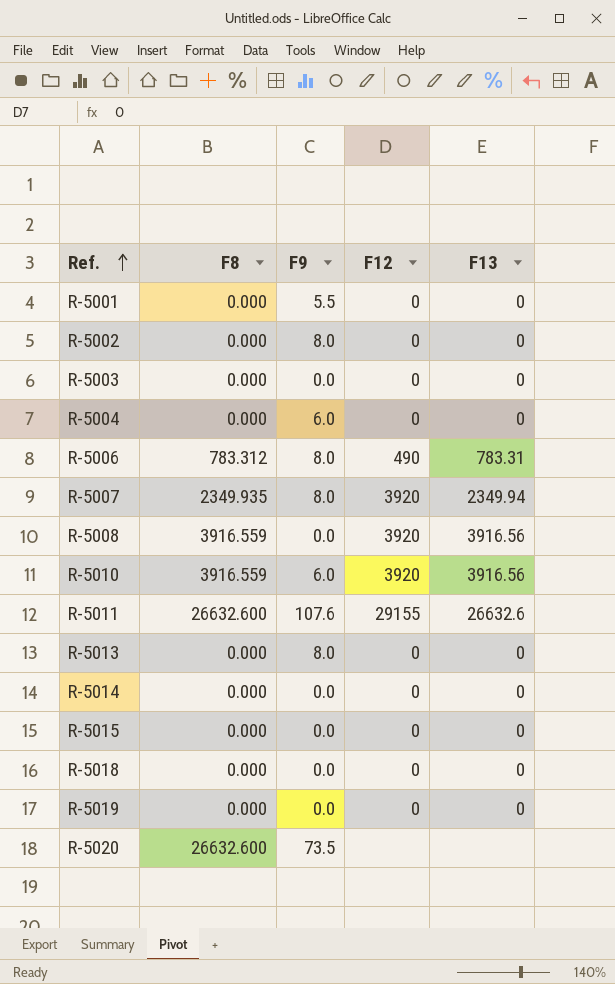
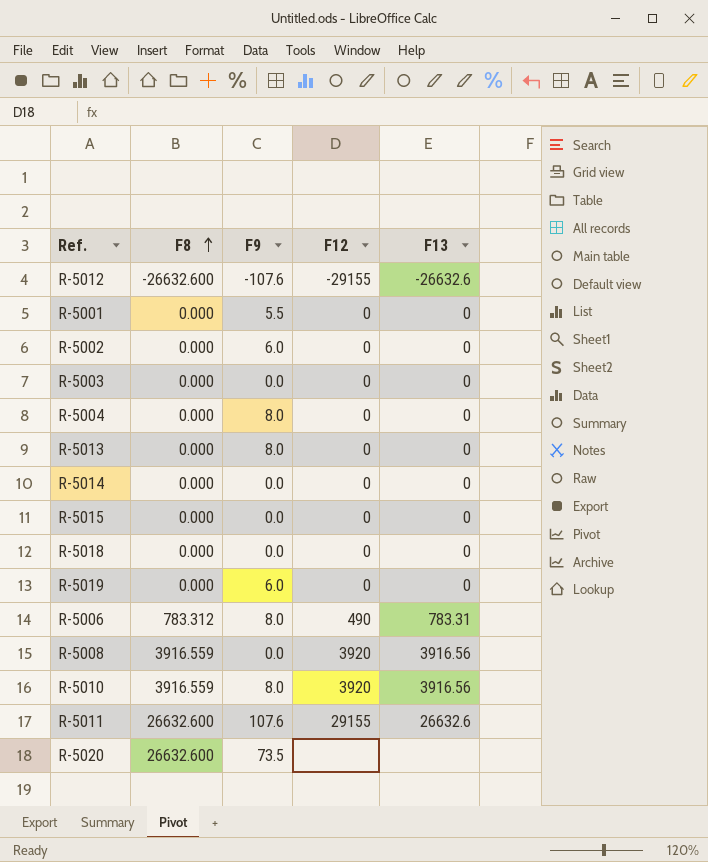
row order: Ref. ascending -> F8 ascending
row R-5007: 2349.935 | 8.0 | 3920 | 2349.94 -> none
row R-5012: none -> -26632.600 | -107.6 | -29155 | -26632.6
R-5002 | F9: 8.0 -> 6.0
R-5004 | F9: 6.0 -> 8.0
R-5019 | F9: 0.0 -> 6.0
R-5010 | F9: 6.0 -> 8.0

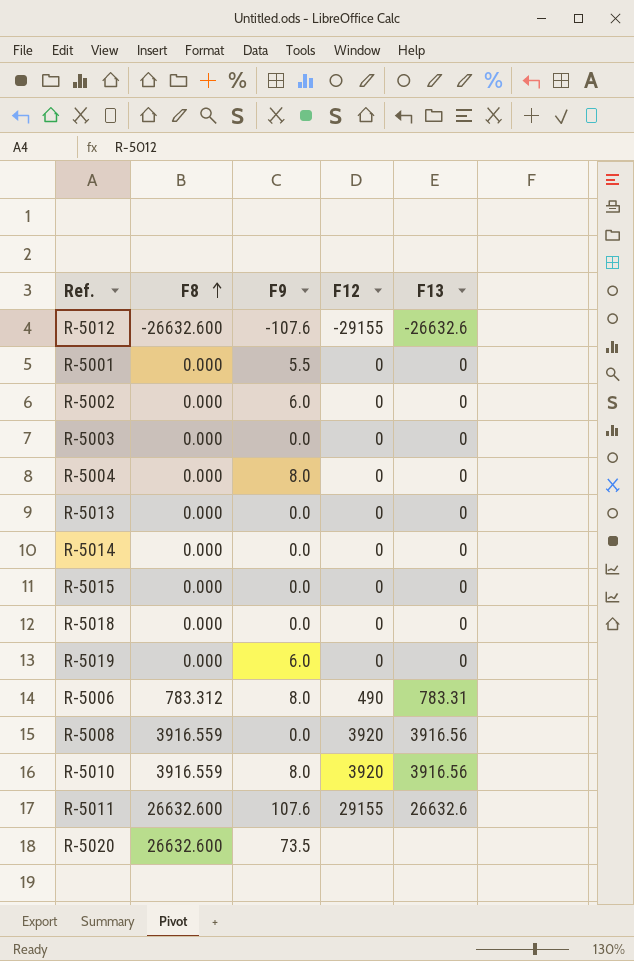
R-5013 | F9: 8.0 -> 0.0

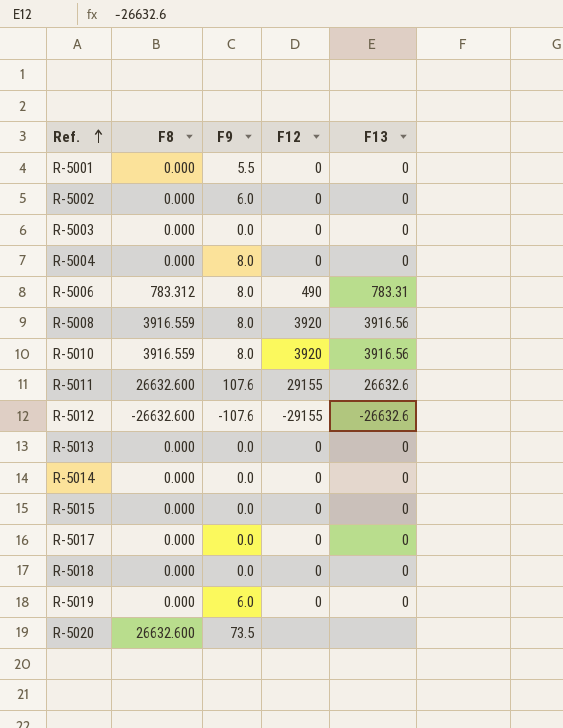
row order: F8 ascending -> Ref. ascending
R-5008 | F9: 0.0 -> 8.0
row R-5017: none -> 0.000 | 0.0 | 0 | 0

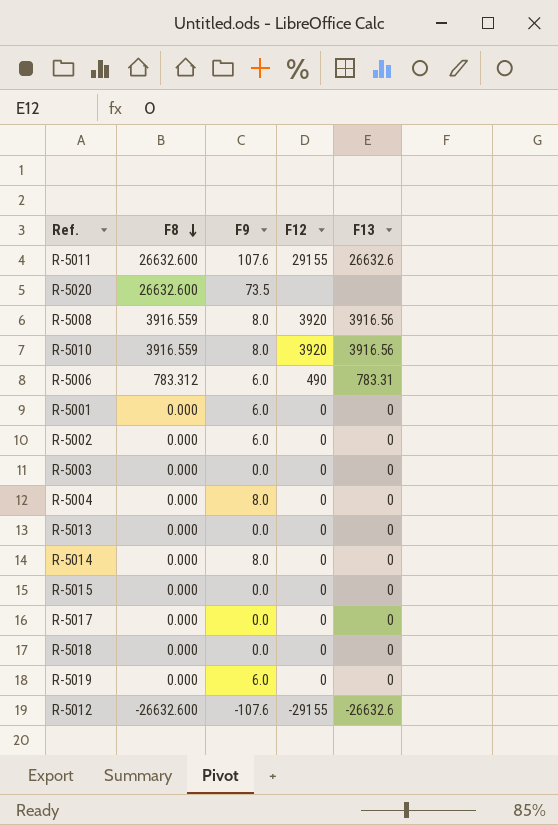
row order: Ref. ascending -> F8 descending
R-5006 | F9: 8.0 -> 6.0
R-5001 | F9: 5.5 -> 6.0
R-5014 | F9: 0.0 -> 8.0

